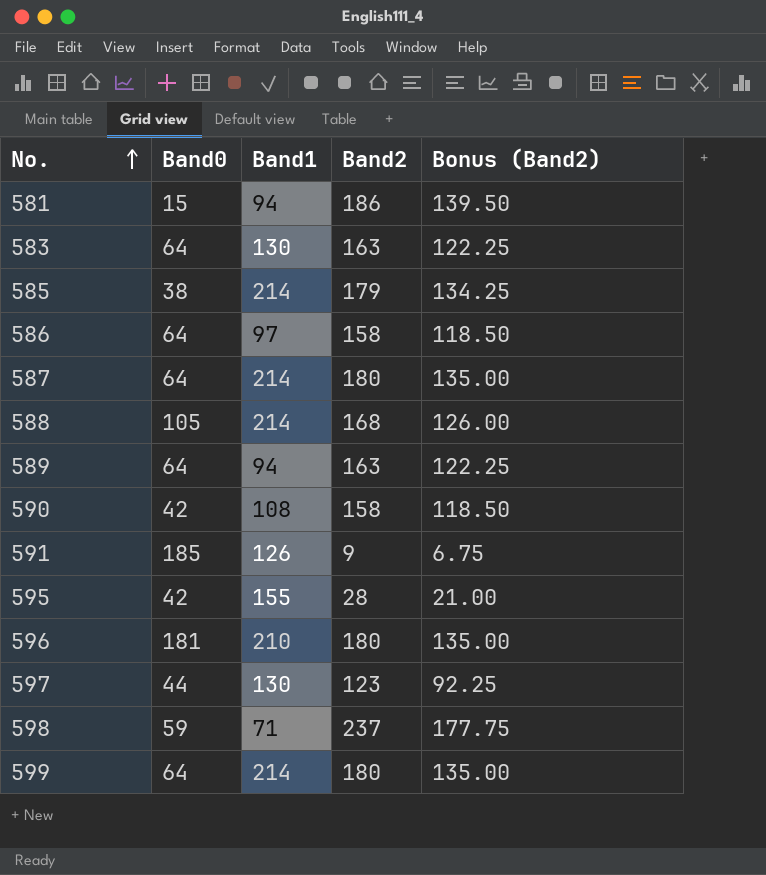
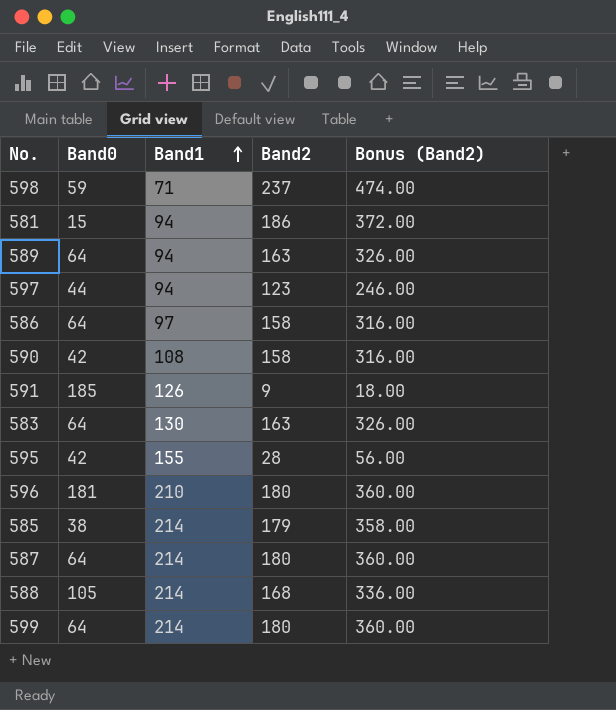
row order: No. ascending -> Band1 ascending
column Bonus (Band2) | formula: [Band2] * 0.75 -> [Band2] * 2
597 | Band1: 130 -> 94

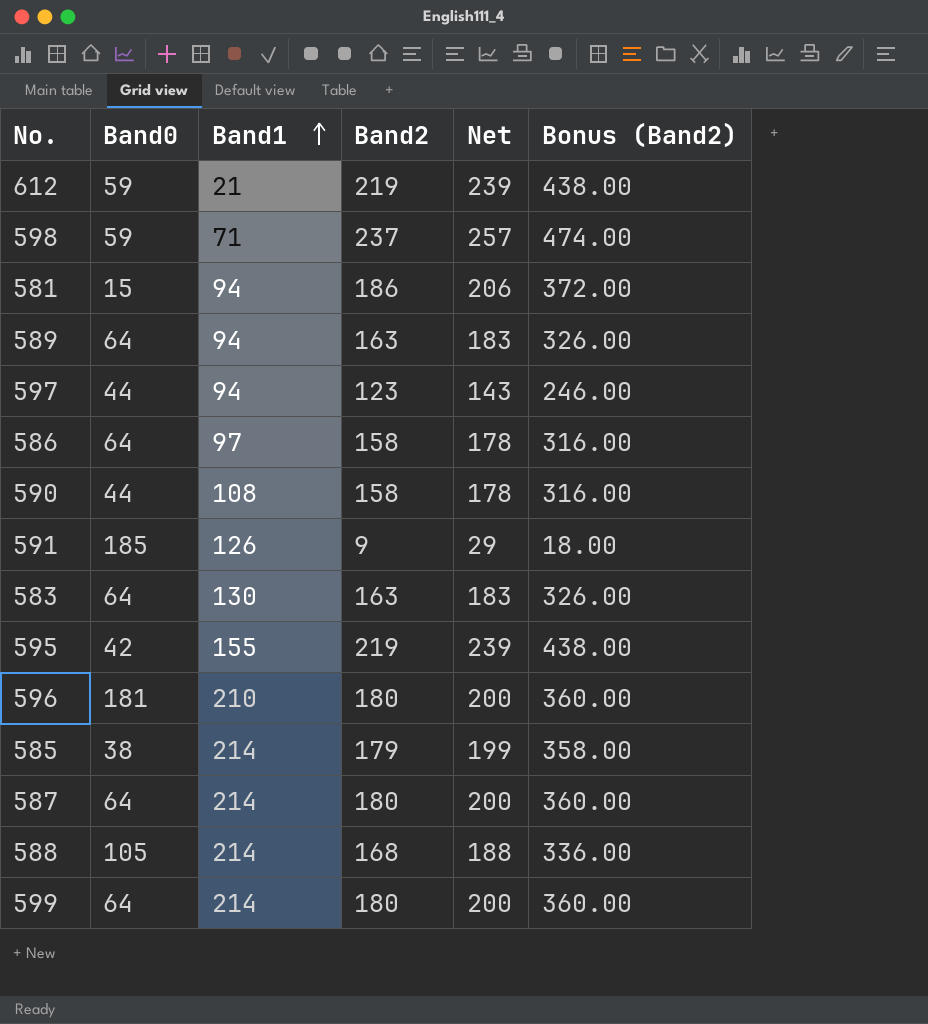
column Net | formula: none -> [Band2] + 20
row 612: none -> 59 | 21 | 219 | 239 | 438.00
590 | Band0: 42 -> 44
595 | Band2: 28 -> 219
595 | Bonus (Band2): 56.00 -> 438.00

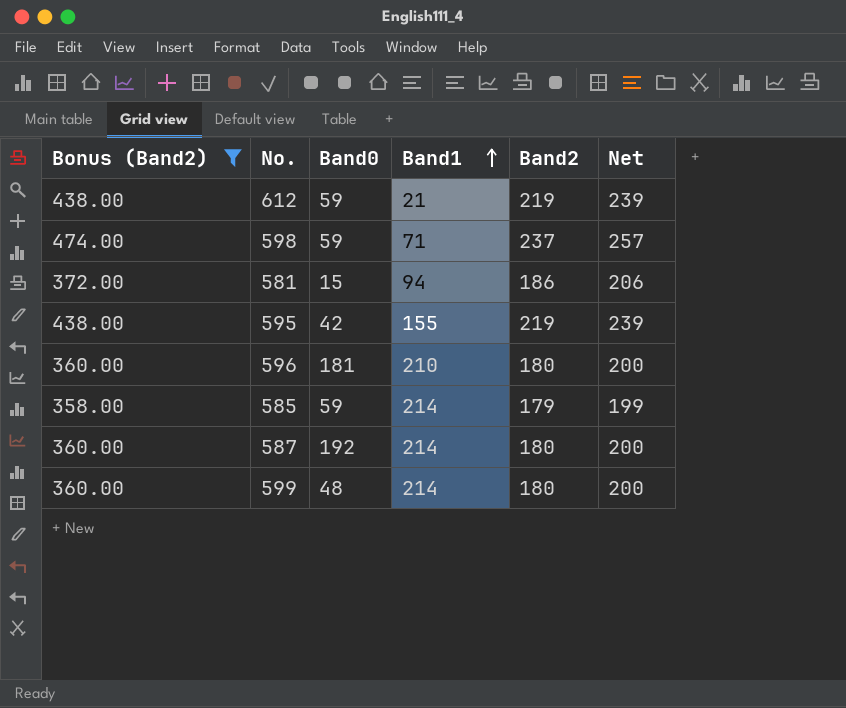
filter: none -> Bonus (Band2) >= 358.00
column Bonus (Band2) | position: 6 -> 1
585 | Band0: 38 -> 59
587 | Band0: 64 -> 192
599 | Band0: 64 -> 48

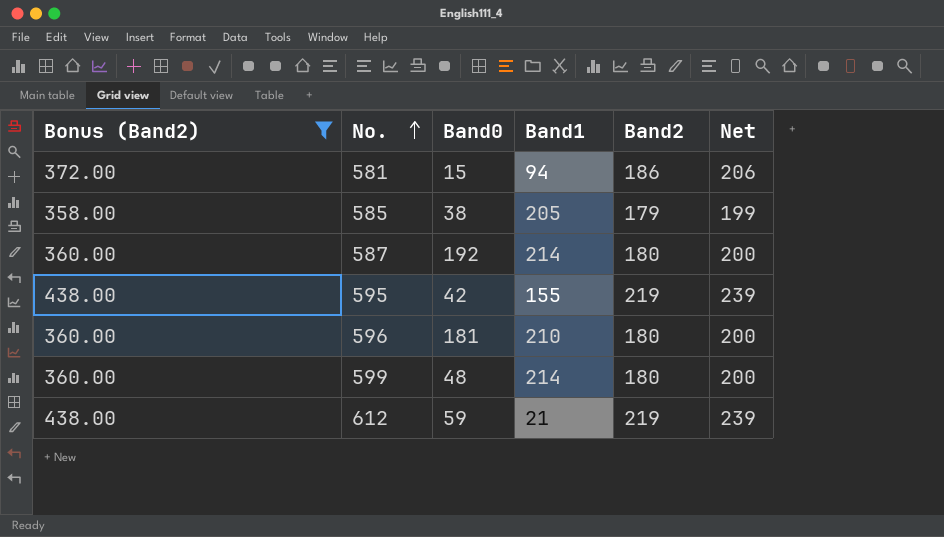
row order: Band1 ascending -> No. ascending
row 598: 474.00 | 59 | 71 | 237 | 257 -> none
585 | Band0: 59 -> 38
585 | Band1: 214 -> 205

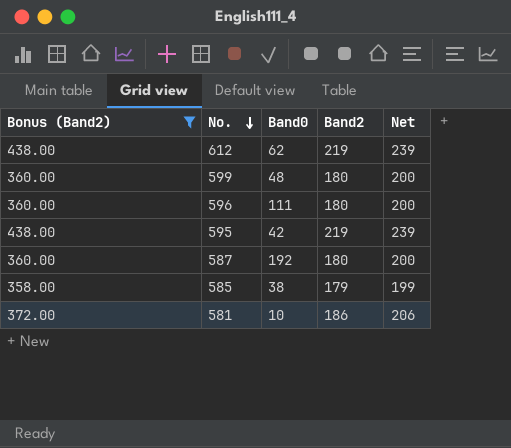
row order: No. ascending -> No. descending
column Band1 | position: 4 -> none
612 | Band0: 59 -> 62
596 | Band0: 181 -> 111
581 | Band0: 15 -> 10

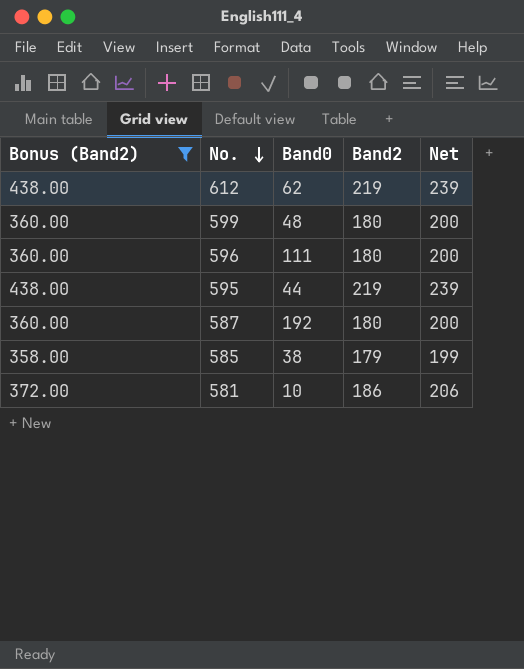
595 | Band0: 42 -> 44

